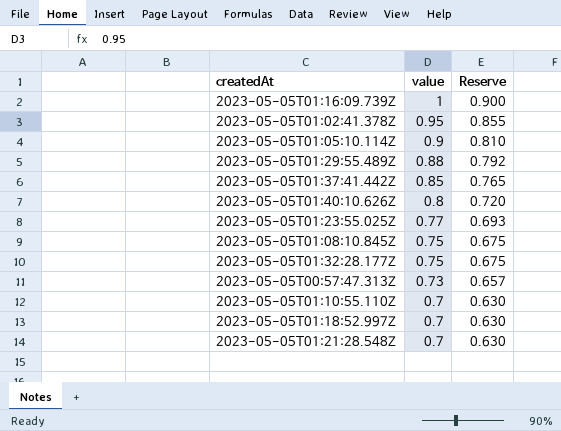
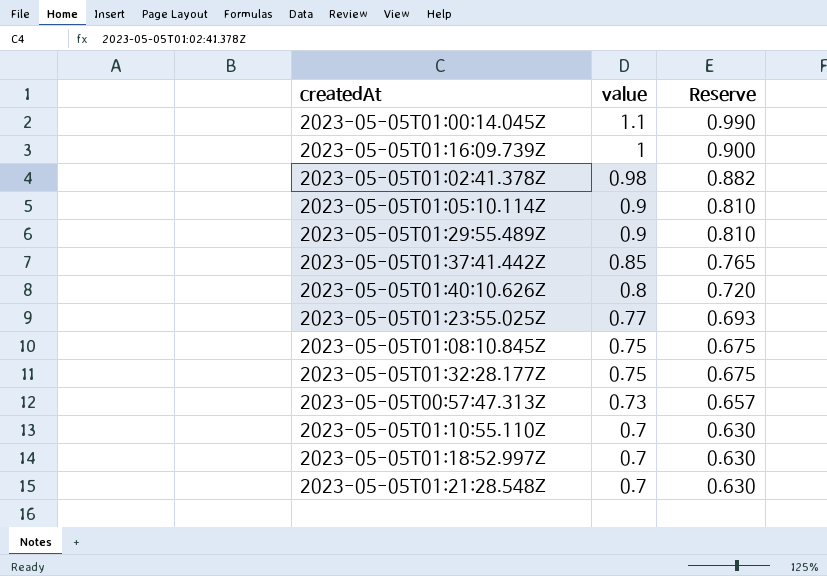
row 2023-05-05T01:00:14.045Z: none -> 1.1 | 0.990
2023-05-05T01:02:41.378Z | value: 0.95 -> 0.98
2023-05-05T01:02:41.378Z | Reserve: 0.855 -> 0.882
2023-05-05T01:29:55.489Z | value: 0.88 -> 0.9
2023-05-05T01:29:55.489Z | Reserve: 0.792 -> 0.810

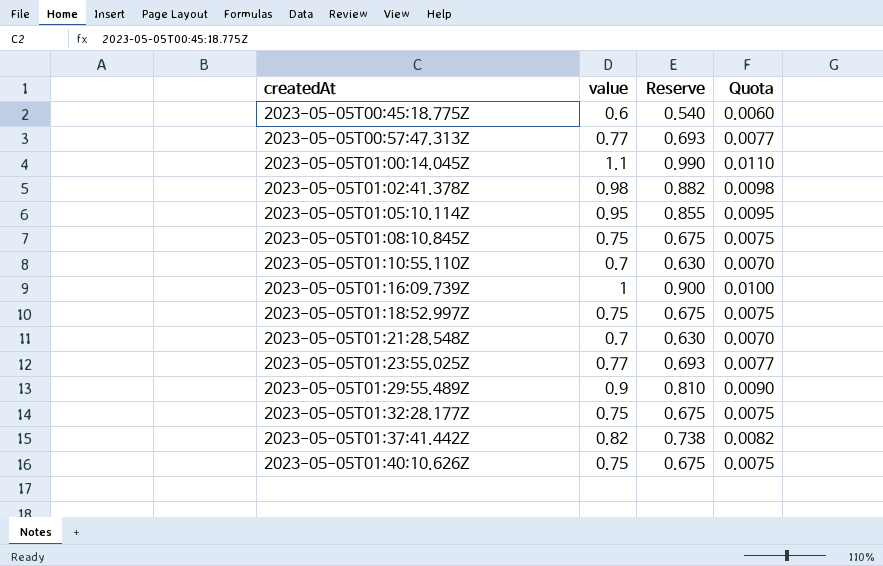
row order: value descending -> createdAt ascending
column Quota | formula: none -> [value] * 0.01
row 2023-05-05T00:45:18.775Z: none -> 0.6 | 0.540 | 0.0060
2023-05-05T00:57:47.313Z | value: 0.73 -> 0.77
2023-05-05T00:57:47.313Z | Reserve: 0.657 -> 0.693
2023-05-05T01:05:10.114Z | value: 0.9 -> 0.95
2023-05-05T01:05:10.114Z | Reserve: 0.810 -> 0.855
2023-05-05T01:18:52.997Z | value: 0.7 -> 0.75
2023-05-05T01:18:52.997Z | Reserve: 0.630 -> 0.675
2023-05-05T01:37:41.442Z | value: 0.85 -> 0.82
2023-05-05T01:37:41.442Z | Reserve: 0.765 -> 0.738
2023-05-05T01:40:10.626Z | value: 0.8 -> 0.75
2023-05-05T01:40:10.626Z | Reserve: 0.720 -> 0.675

